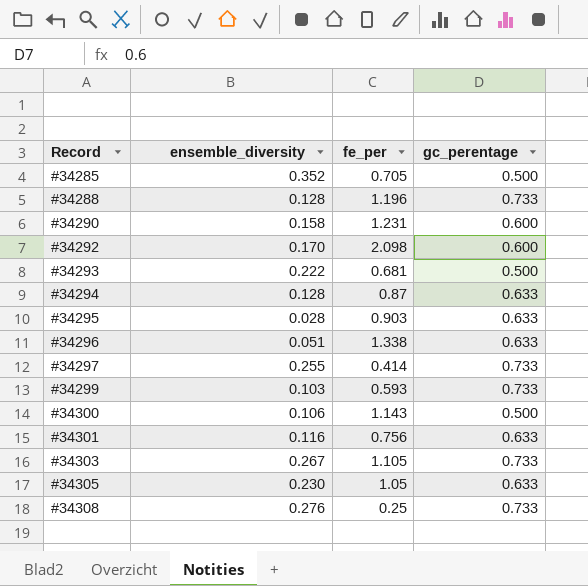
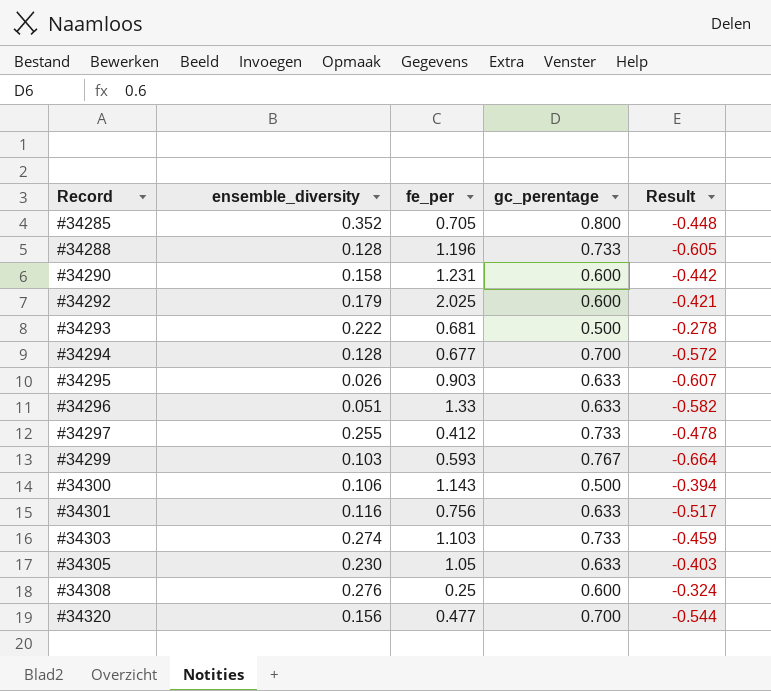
column Result | formula: none -> [ensemble_diversity] - [gc_perentage]
#34285 | gc_perentage: 0.500 -> 0.800
#34292 | ensemble_diversity: 0.170 -> 0.179
#34292 | fe_per: 2.098 -> 2.025
#34294 | fe_per: 0.87 -> 0.677
#34294 | gc_perentage: 0.633 -> 0.700
#34295 | ensemble_diversity: 0.028 -> 0.026
#34296 | fe_per: 1.338 -> 1.33
#34297 | fe_per: 0.414 -> 0.412
#34299 | gc_perentage: 0.733 -> 0.767
#34303 | ensemble_diversity: 0.267 -> 0.274
#34303 | fe_per: 1.105 -> 1.103
#34308 | gc_perentage: 0.733 -> 0.600
row #34320: none -> 0.156 | 0.477 | 0.700 | -0.544

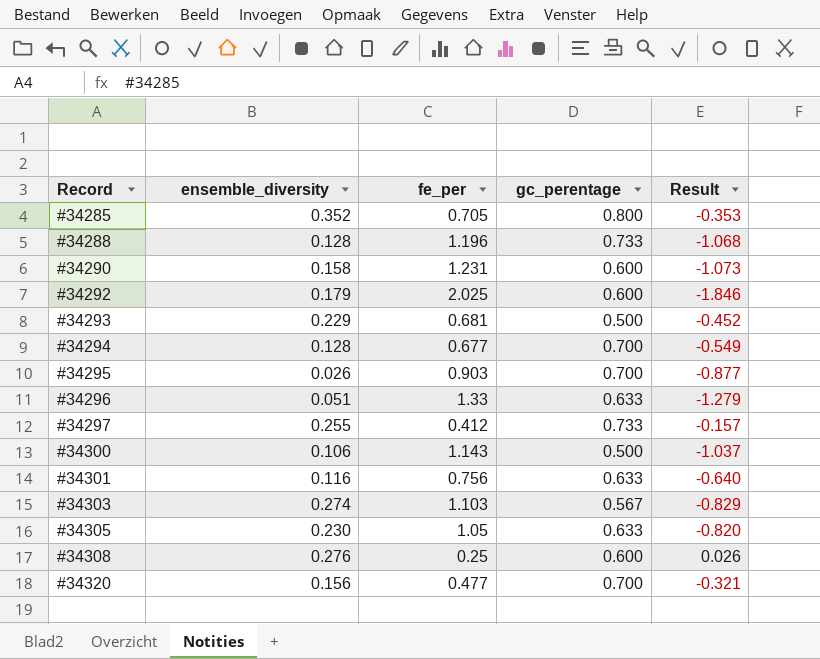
column Result | formula: [ensemble_diversity] - [gc_perentage] -> [ensemble_diversity] - [fe_per]
row #34299: 0.103 | 0.593 | 0.767 | -0.664 -> none
#34293 | ensemble_diversity: 0.222 -> 0.229
#34295 | gc_perentage: 0.633 -> 0.700
#34303 | gc_perentage: 0.733 -> 0.567

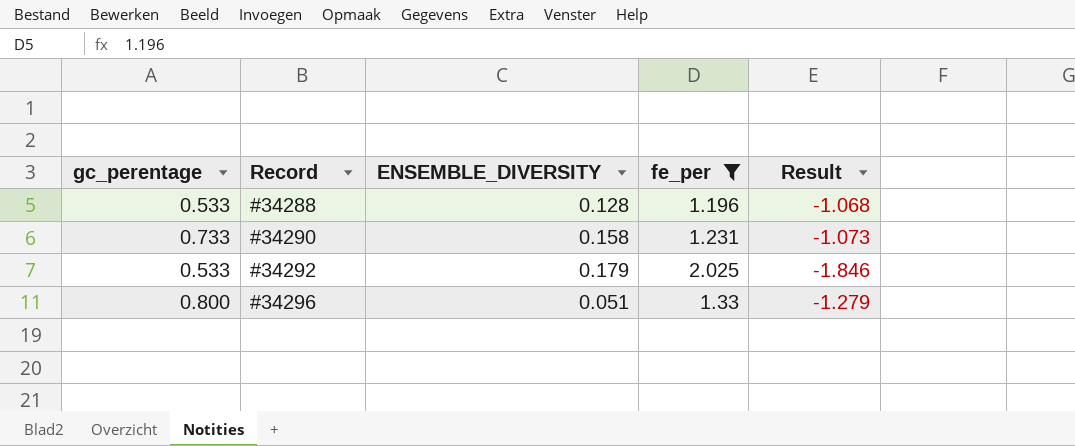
filter: none -> fe_per >= 1.196
column gc_perentage | position: 4 -> 1
column name: ensemble_diversity -> ENSEMBLE_DIVERSITY
#34288 | gc_perentage: 0.733 -> 0.533
#34290 | gc_perentage: 0.600 -> 0.733
#34292 | gc_perentage: 0.600 -> 0.533
#34296 | gc_perentage: 0.633 -> 0.800

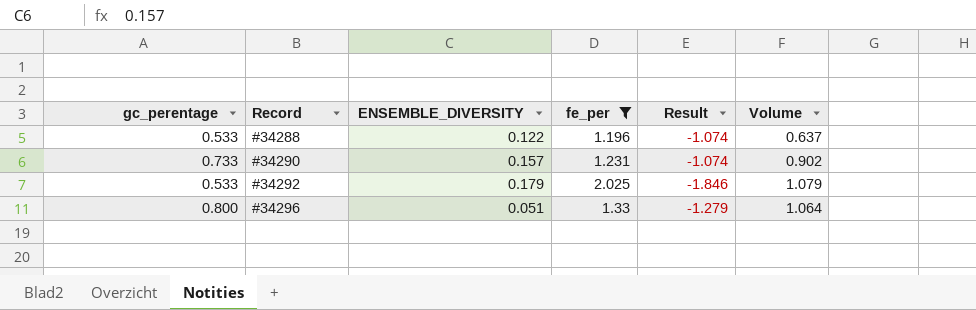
column Volume | formula: none -> [gc_perentage] * [fe_per]
#34288 | ENSEMBLE_DIVERSITY: 0.128 -> 0.122
#34288 | Result: -1.068 -> -1.074
#34290 | ENSEMBLE_DIVERSITY: 0.158 -> 0.157
#34290 | Result: -1.073 -> -1.074

